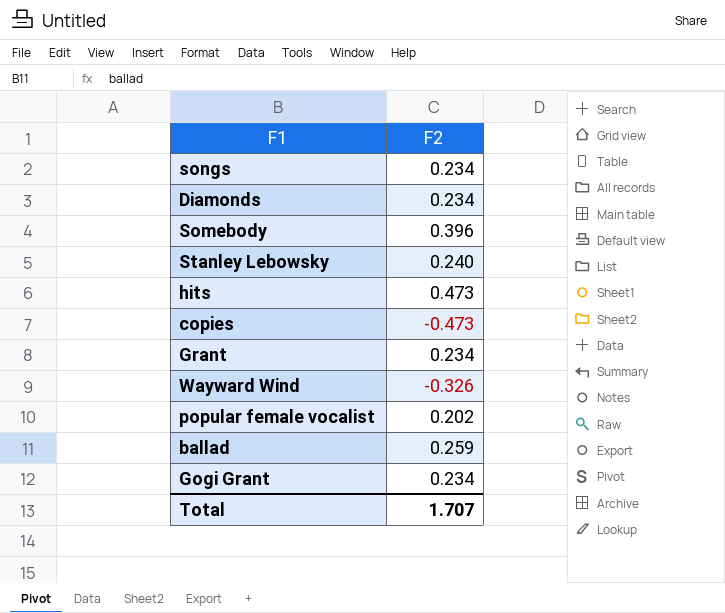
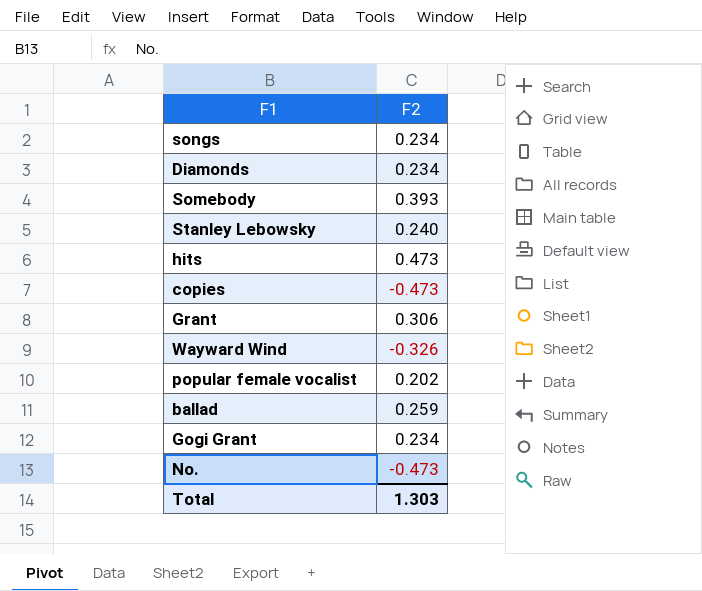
Somebody | F2: 0.396 -> 0.393
Grant | F2: 0.234 -> 0.306
row No.: none -> -0.473
Total | F2: 1.707 -> 1.303

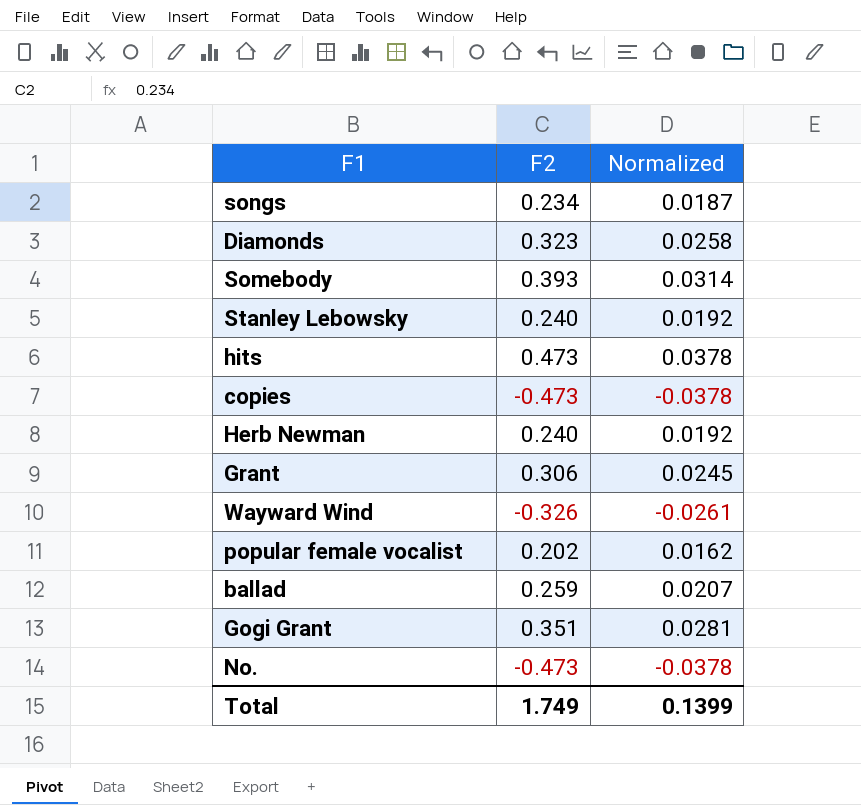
column Normalized | formula: none -> [F2] * 0.08
Diamonds | F2: 0.234 -> 0.323
row Herb Newman: none -> 0.240 | 0.0192
Gogi Grant | F2: 0.234 -> 0.351
Total | F2: 1.303 -> 1.749

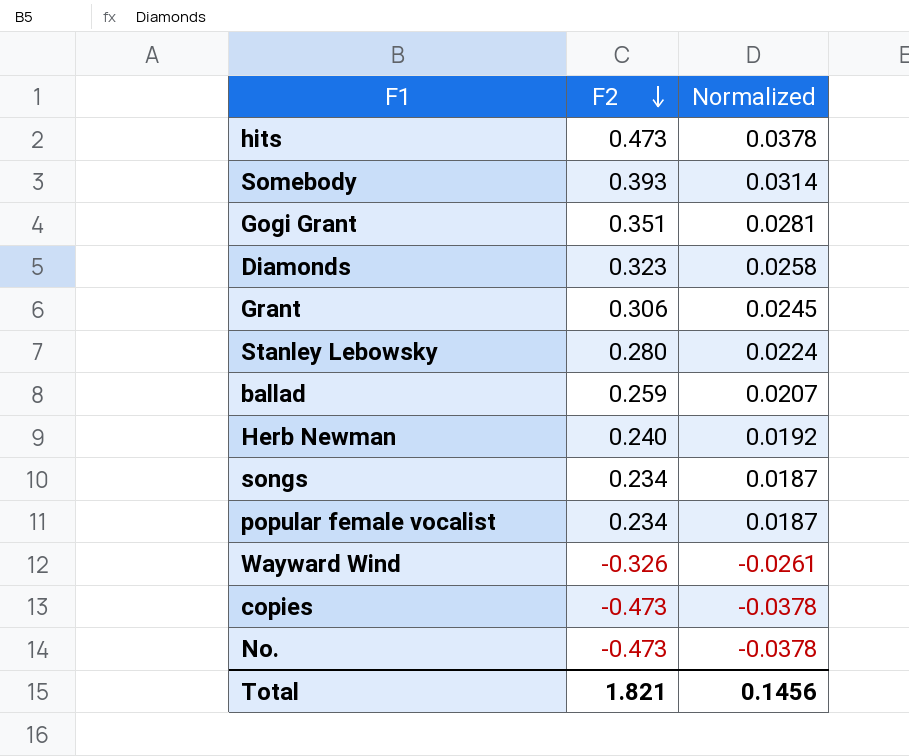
row order: none -> F2 descending
Stanley Lebowsky | F2: 0.240 -> 0.280
Stanley Lebowsky | Normalized: 0.0192 -> 0.0224
popular female vocalist | F2: 0.202 -> 0.234
popular female vocalist | Normalized: 0.0162 -> 0.0187
Total | F2: 1.749 -> 1.821
Total | Normalized: 0.1399 -> 0.1456

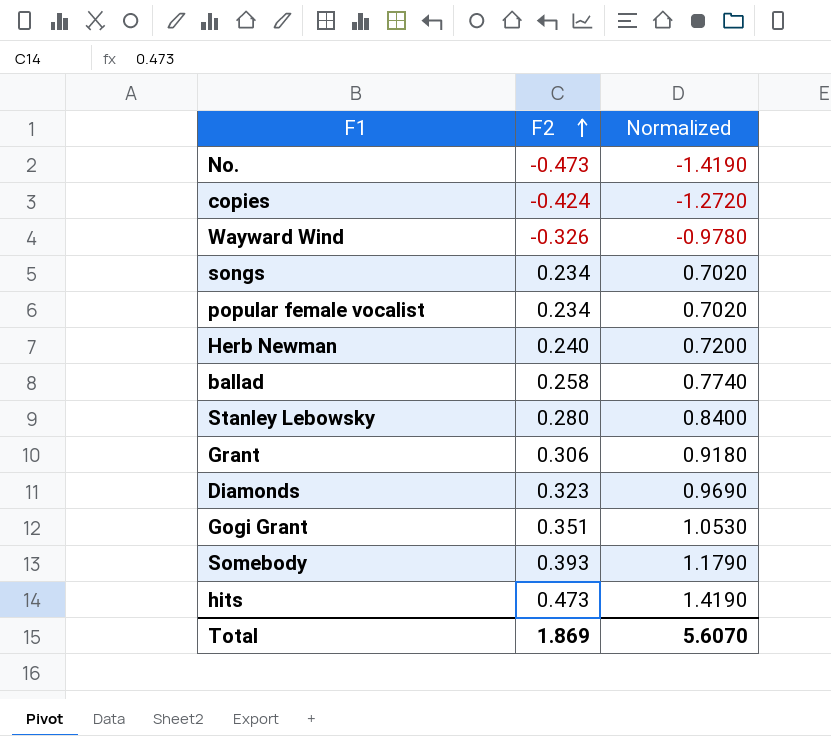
row order: F2 descending -> F2 ascending
column Normalized | formula: [F2] * 0.08 -> [F2] * 3
copies | F2: -0.473 -> -0.424
ballad | F2: 0.259 -> 0.258
Total | F2: 1.821 -> 1.869
Total | Normalized: 0.1456 -> 5.6070

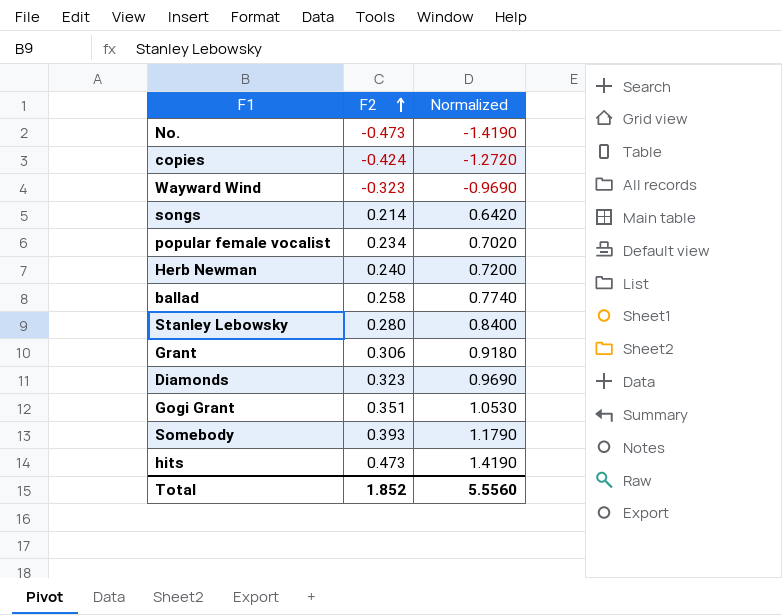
Wayward Wind | F2: -0.326 -> -0.323
Wayward Wind | Normalized: -0.9780 -> -0.9690
songs | F2: 0.234 -> 0.214
songs | Normalized: 0.7020 -> 0.6420
Total | F2: 1.869 -> 1.852
Total | Normalized: 5.6070 -> 5.5560

